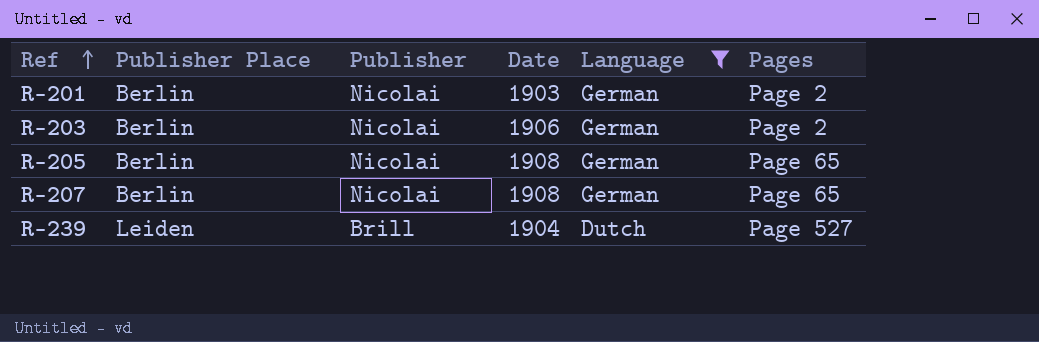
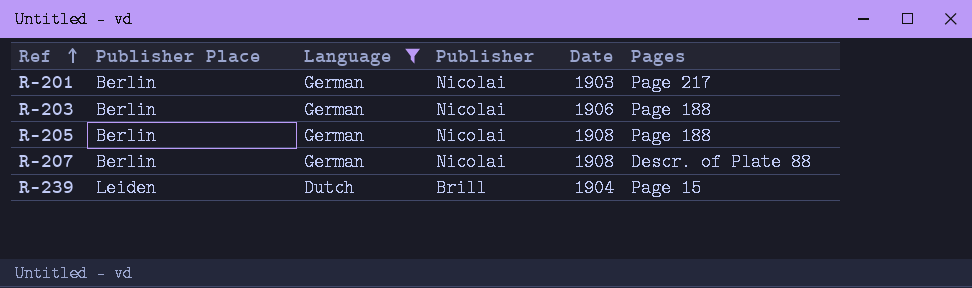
column Language | position: 5 -> 3
R-201 | Pages: Page 2 -> Page 217
R-203 | Pages: Page 2 -> Page 188
R-205 | Pages: Page 65 -> Page 188
R-207 | Pages: Page 65 -> Descr. of Plate 88
R-239 | Pages: Page 527 -> Page 15

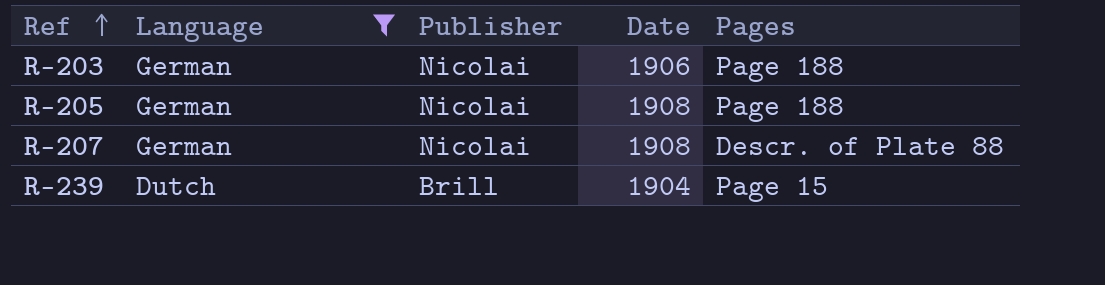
column Publisher Place | position: 2 -> none
row R-201: Berlin | German | Nicolai | 1903 | Page 217 -> none

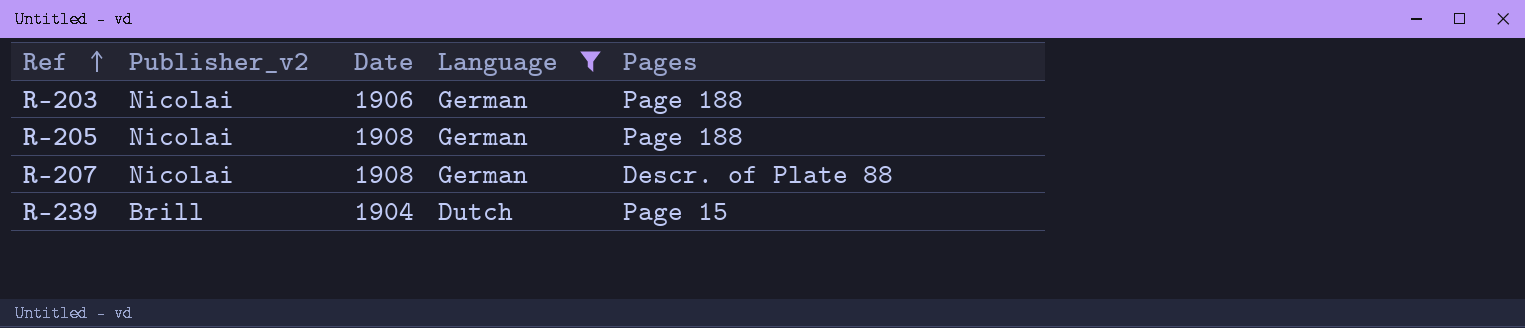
column name: Publisher -> Publisher_v2
column Language | position: 2 -> 4

